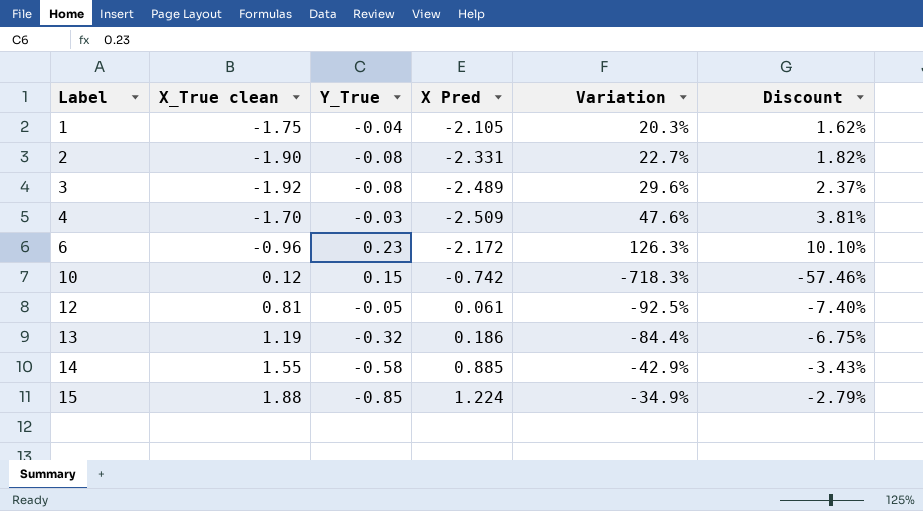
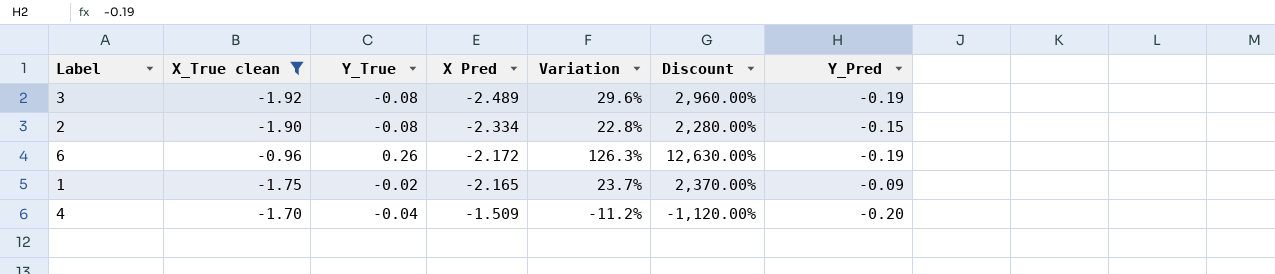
filter: none -> X_True clean <= -0.96
row order: Label ascending -> X Pred ascending
column Discount | formula: [Variation] * 0.08 -> [Variation] * 100
column Y_Pred | position: none -> 7
2 | X Pred: -2.331 -> -2.334
2 | Variation: 22.7% -> 22.8%
6 | Y_True: 0.23 -> 0.26
1 | Y_True: -0.04 -> -0.02
1 | X Pred: -2.105 -> -2.165
1 | Variation: 20.3% -> 23.7%
4 | Y_True: -0.03 -> -0.04
4 | X Pred: -2.509 -> -1.509
4 | Variation: 47.6% -> -11.2%

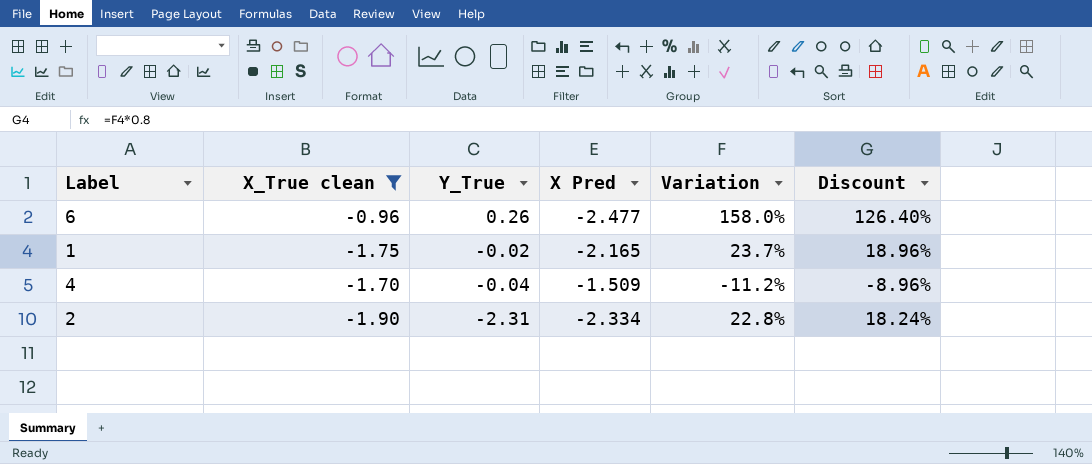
row order: X Pred ascending -> Y_True descending
column Y_Pred | position: 7 -> none
column Discount | formula: [Variation] * 100 -> [Variation] * 0.8
row 3: -1.92 | -0.08 | -2.489 | 29.6% | 2,960.00% | -0.19 -> none
6 | X Pred: -2.172 -> -2.477
6 | Variation: 126.3% -> 158.0%
2 | Y_True: -0.08 -> -2.31

